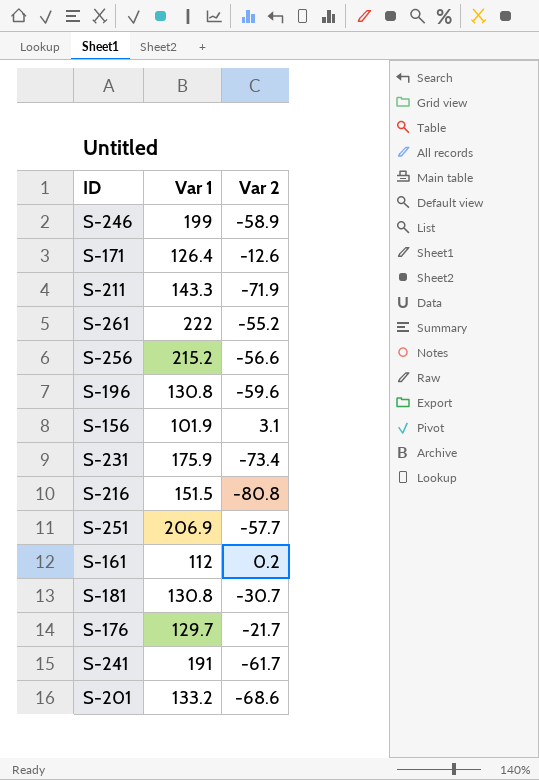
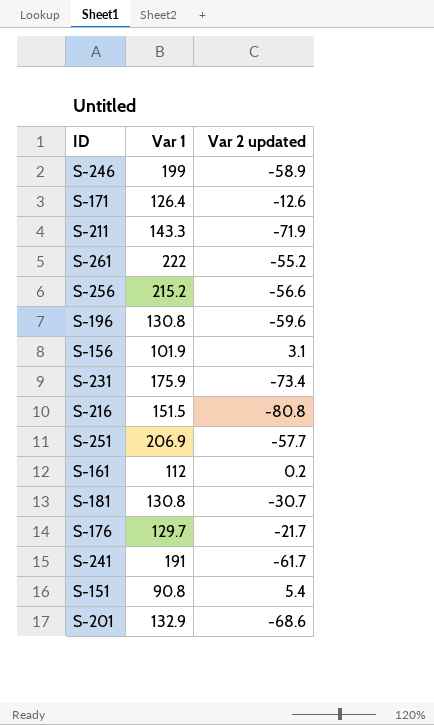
column name: Var 2 -> Var 2 updated
row S-151: none -> 90.8 | 5.4
S-201 | Var 1: 133.2 -> 132.9

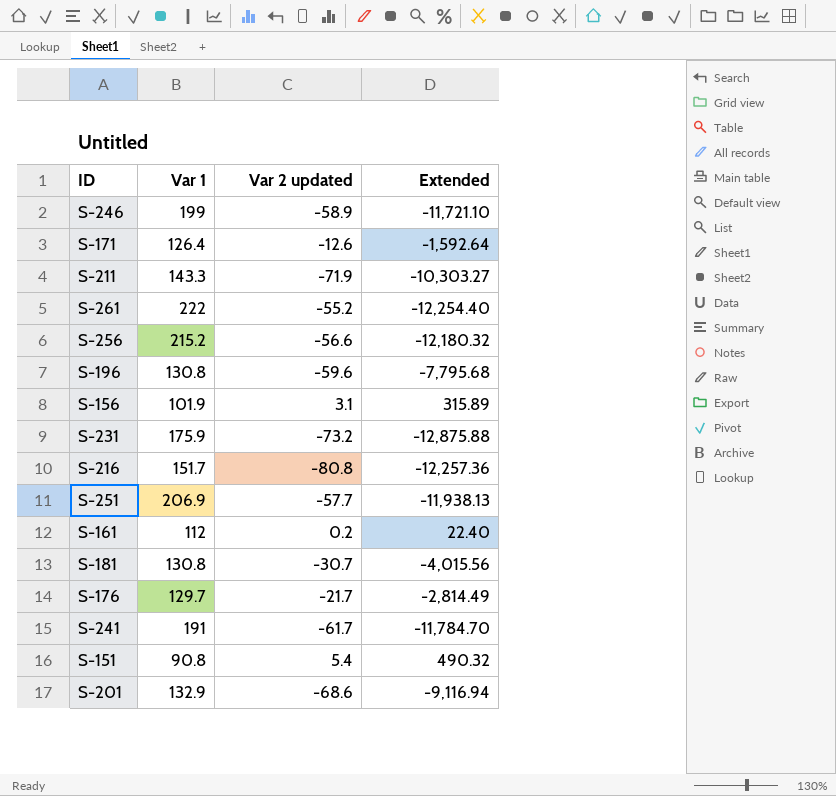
column Extended | formula: none -> [Var 1] * [Var 2 updated]
S-231 | Var 2 updated: -73.4 -> -73.2
S-216 | Var 1: 151.5 -> 151.7

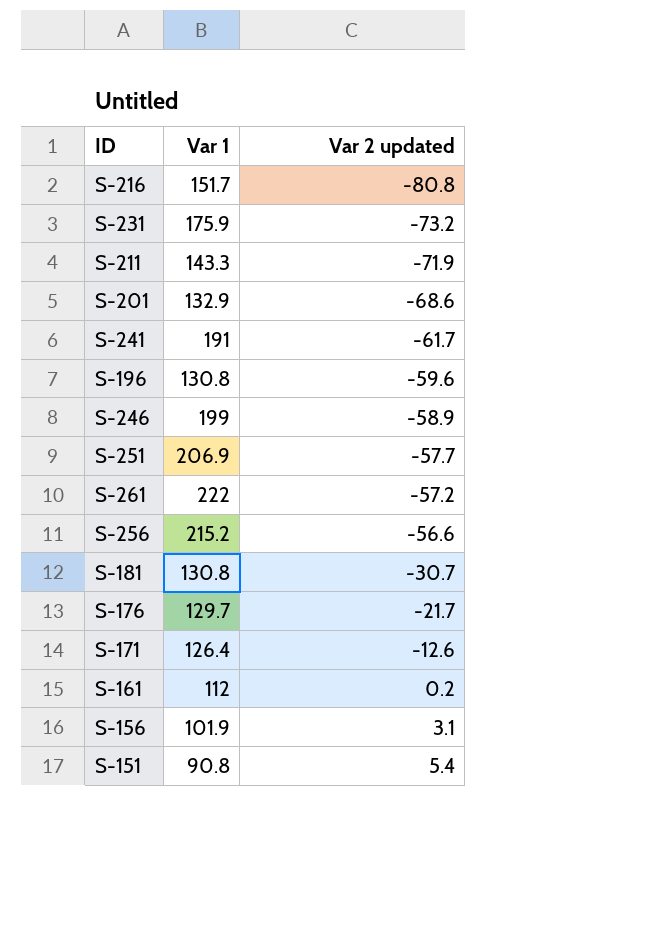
row order: none -> Var 2 updated ascending
column Extended | formula: [Var 1] * [Var 2 updated] -> none
S-261 | Var 2 updated: -55.2 -> -57.2

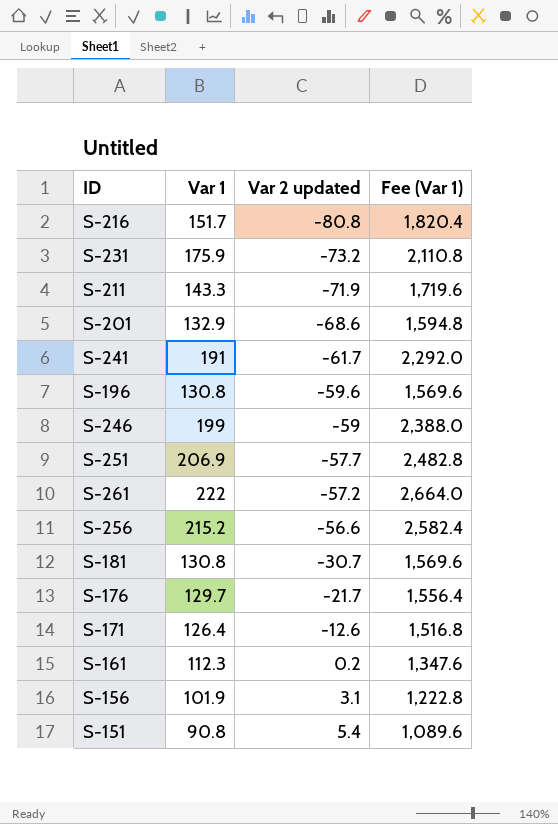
column Fee (Var 1) | formula: none -> [Var 1] * 12
S-246 | Var 2 updated: -58.9 -> -59
S-161 | Var 1: 112 -> 112.3

